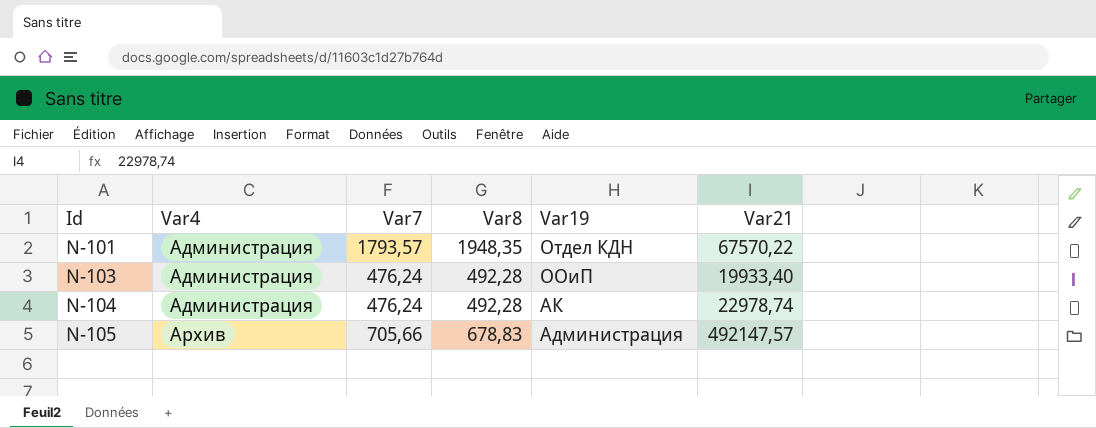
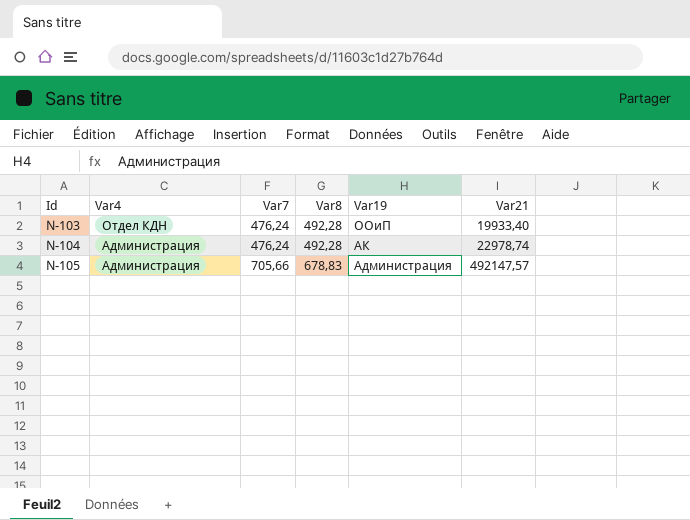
row N-101: Администрация | 1793,57 | 1948,35 | Отдел КДН | 67570,22 -> none
N-103 | Var4: Администрация -> Отдел КДН
N-105 | Var4: Архив -> Администрация

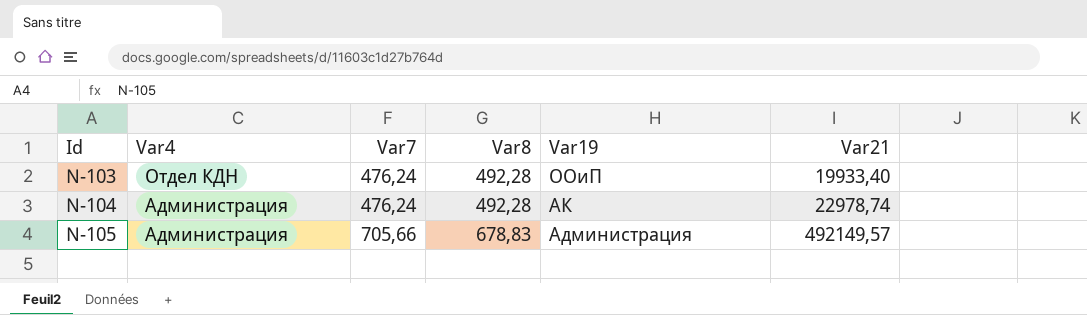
N-105 | Var21: 492147,57 -> 492149,57

